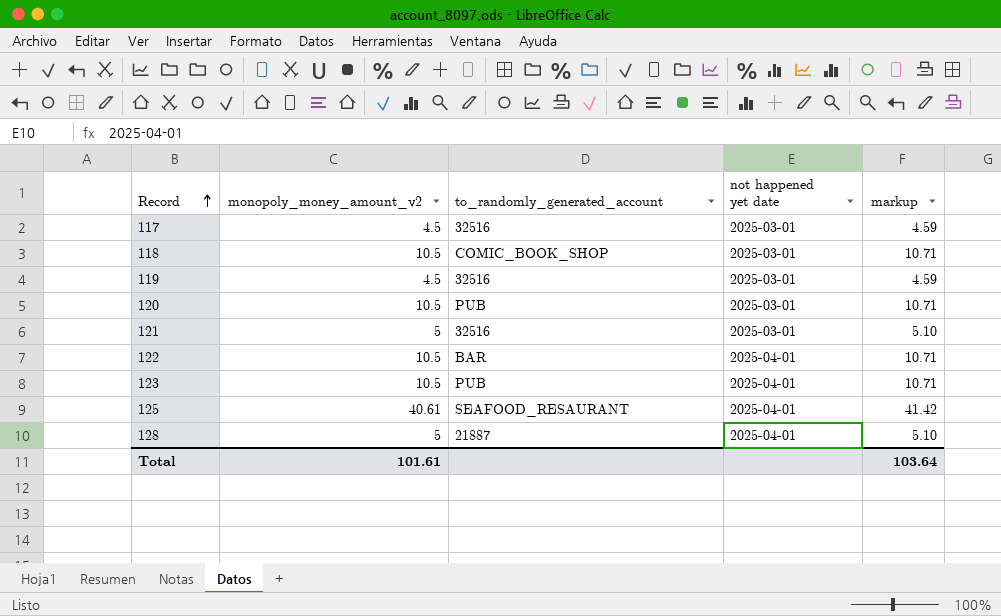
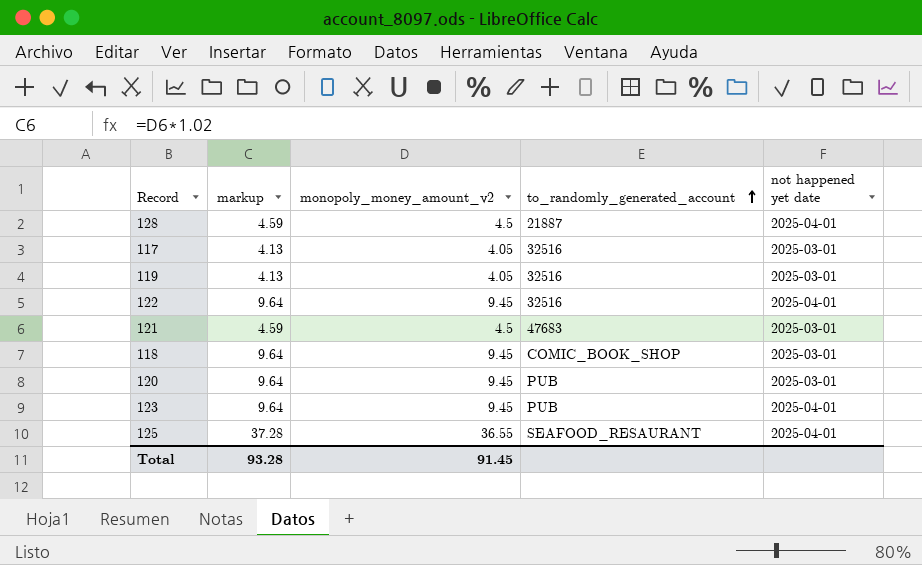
row order: Record ascending -> to_randomly_generated_account ascending
column markup | position: 5 -> 2
128 | markup: 5.10 -> 4.59
128 | monopoly_money_amount_v2: 5 -> 4.5
117 | markup: 4.59 -> 4.13
117 | monopoly_money_amount_v2: 4.5 -> 4.05
119 | markup: 4.59 -> 4.13
119 | monopoly_money_amount_v2: 4.5 -> 4.05
122 | markup: 10.71 -> 9.64
122 | monopoly_money_amount_v2: 10.5 -> 9.45
122 | to_randomly_generated_account: BAR -> 32516
121 | markup: 5.10 -> 4.59
121 | monopoly_money_amount_v2: 5 -> 4.5
121 | to_randomly_generated_account: 32516 -> 47683
118 | markup: 10.71 -> 9.64
118 | monopoly_money_amount_v2: 10.5 -> 9.45
120 | markup: 10.71 -> 9.64
120 | monopoly_money_amount_v2: 10.5 -> 9.45
123 | markup: 10.71 -> 9.64
123 | monopoly_money_amount_v2: 10.5 -> 9.45
125 | markup: 41.42 -> 37.28
125 | monopoly_money_amount_v2: 40.61 -> 36.55
Total | markup: 103.64 -> 93.28
Total | monopoly_money_amount_v2: 101.61 -> 91.45

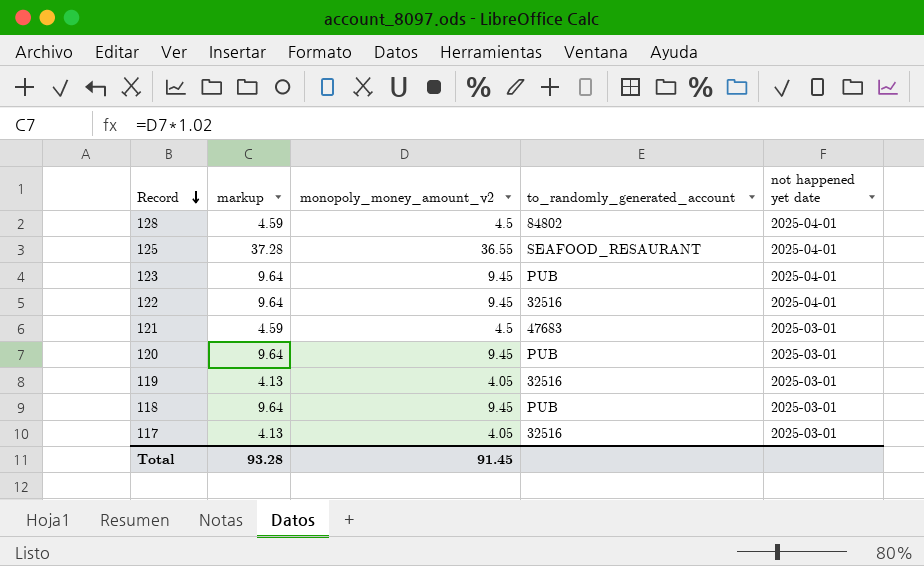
row order: to_randomly_generated_account ascending -> Record descending
128 | to_randomly_generated_account: 21887 -> 84802
118 | to_randomly_generated_account: COMIC_BOOK_SHOP -> PUB

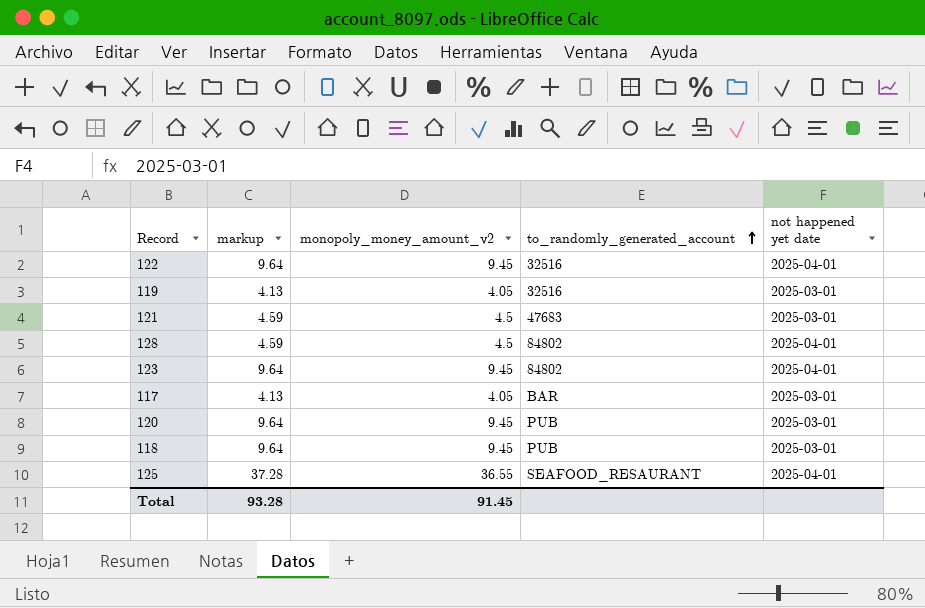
row order: Record descending -> to_randomly_generated_account ascending
123 | to_randomly_generated_account: PUB -> 84802
117 | to_randomly_generated_account: 32516 -> BAR

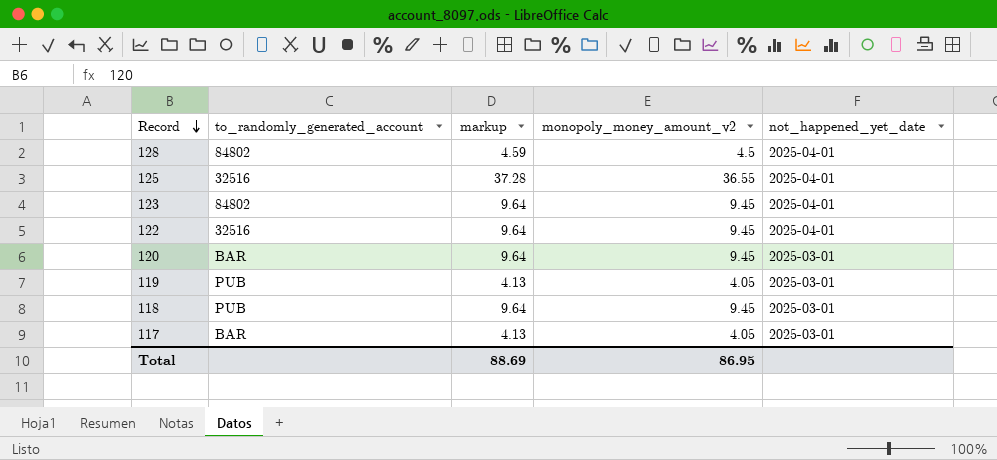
row order: to_randomly_generated_account ascending -> Record descending
column to_randomly_generated_account | position: 4 -> 2
column name: not happened yet date -> not_happened_yet_date
row 121: 4.59 | 4.5 | 47683 | 2025-03-01 -> none
125 | to_randomly_generated_account: SEAFOOD_RESAURANT -> 32516
120 | to_randomly_generated_account: PUB -> BAR
119 | to_randomly_generated_account: 32516 -> PUB
Total | markup: 93.28 -> 88.69
Total | monopoly_money_amount_v2: 91.45 -> 86.95

